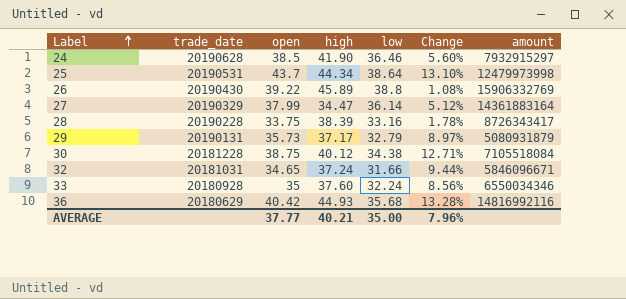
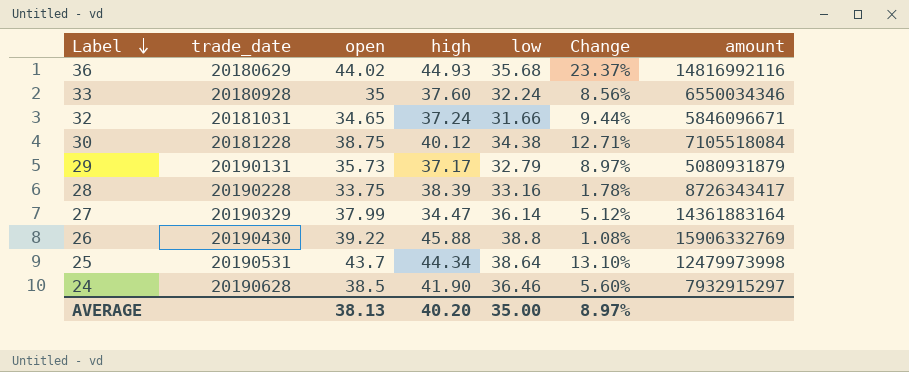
row order: Label ascending -> Label descending
36 | open: 40.42 -> 44.02
36 | Change: 13.28% -> 23.37%
26 | high: 45.89 -> 45.88
AVERAGE | open: 37.77 -> 38.13
AVERAGE | high: 40.21 -> 40.20
AVERAGE | Change: 7.96% -> 8.97%

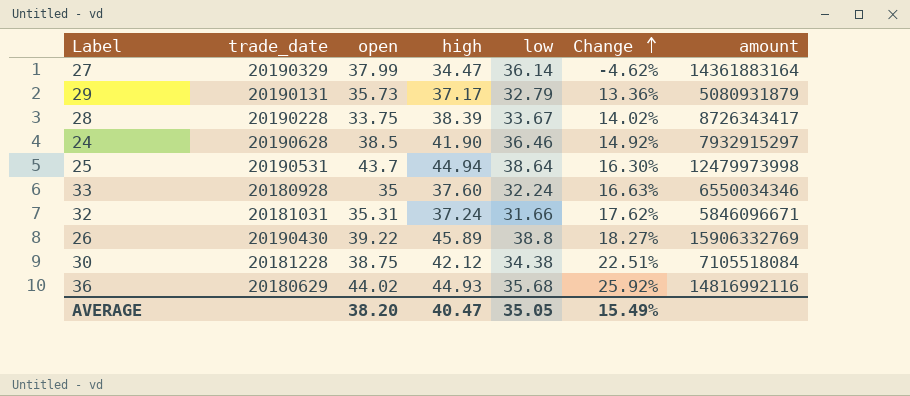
row order: Label descending -> Change ascending
column Change | formula: ([open] - [low]) / [low] -> ([high] - [low]) / [low]
28 | low: 33.16 -> 33.67
25 | high: 44.34 -> 44.94
32 | open: 34.65 -> 35.31
26 | high: 45.88 -> 45.89
30 | high: 40.12 -> 42.12
AVERAGE | open: 38.13 -> 38.20
AVERAGE | high: 40.20 -> 40.47
AVERAGE | low: 35.00 -> 35.05
AVERAGE | Change: 8.97% -> 15.49%

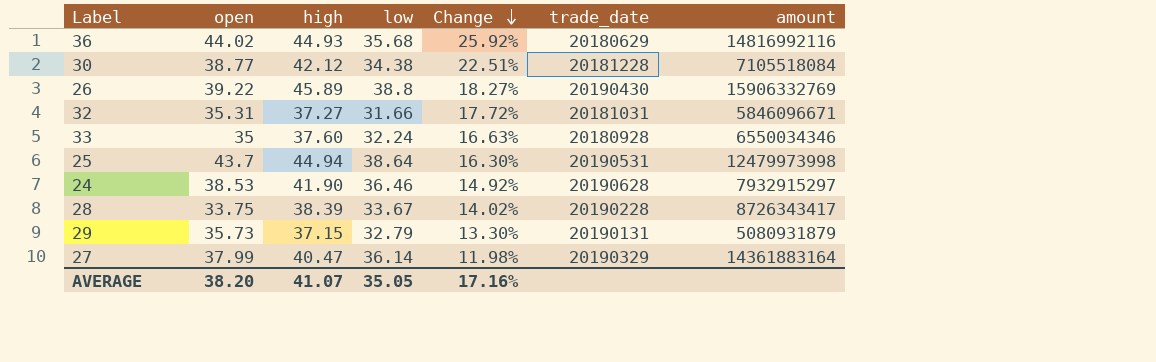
row order: Change ascending -> Change descending
column trade_date | position: 2 -> 6
30 | open: 38.75 -> 38.77
32 | high: 37.24 -> 37.27
32 | Change: 17.62% -> 17.72%
24 | open: 38.5 -> 38.53
29 | high: 37.17 -> 37.15
29 | Change: 13.36% -> 13.30%
27 | high: 34.47 -> 40.47
27 | Change: -4.62% -> 11.98%
AVERAGE | high: 40.47 -> 41.07
AVERAGE | Change: 15.49% -> 17.16%

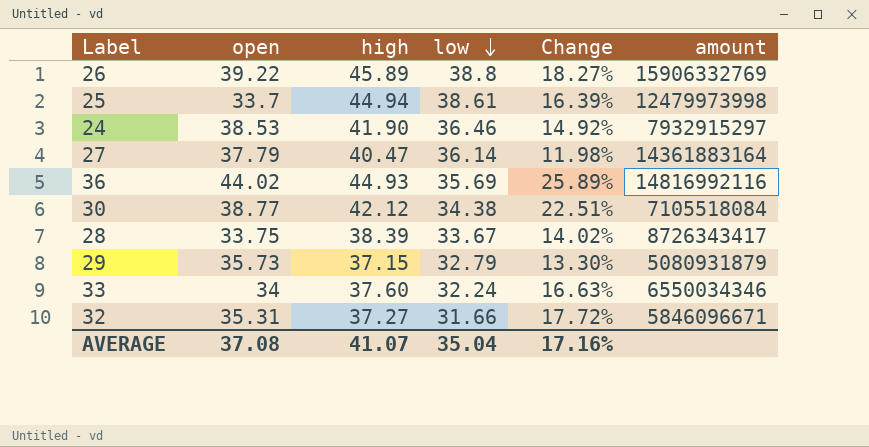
row order: Change descending -> low descending
column trade_date | position: 6 -> none
25 | open: 43.7 -> 33.7
25 | low: 38.64 -> 38.61
25 | Change: 16.30% -> 16.39%
27 | open: 37.99 -> 37.79
36 | low: 35.68 -> 35.69
36 | Change: 25.92% -> 25.89%
33 | open: 35 -> 34
AVERAGE | open: 38.20 -> 37.08
AVERAGE | low: 35.05 -> 35.04

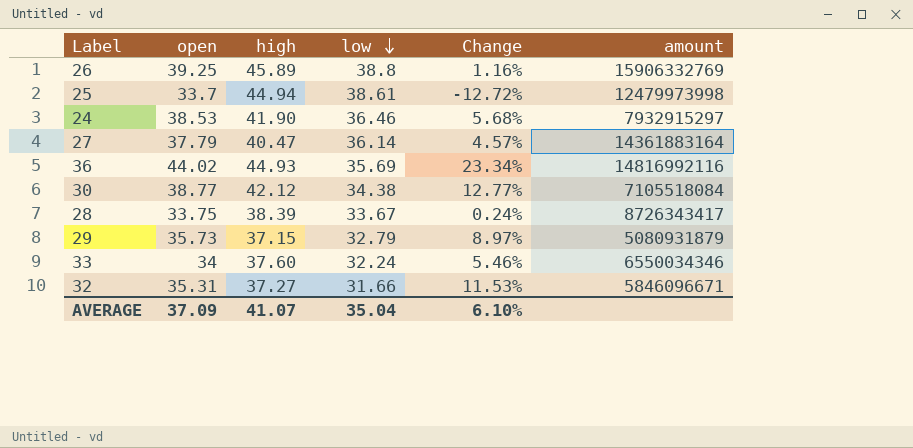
column Change | formula: ([high] - [low]) / [low] -> ([open] - [low]) / [low]
26 | open: 39.22 -> 39.25
AVERAGE | open: 37.08 -> 37.09
AVERAGE | Change: 17.16% -> 6.10%

